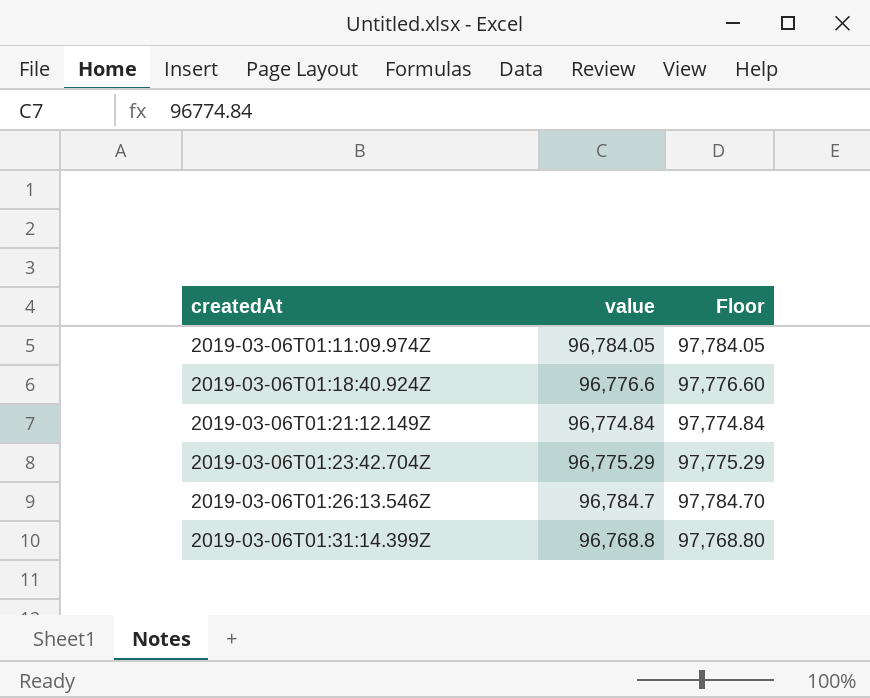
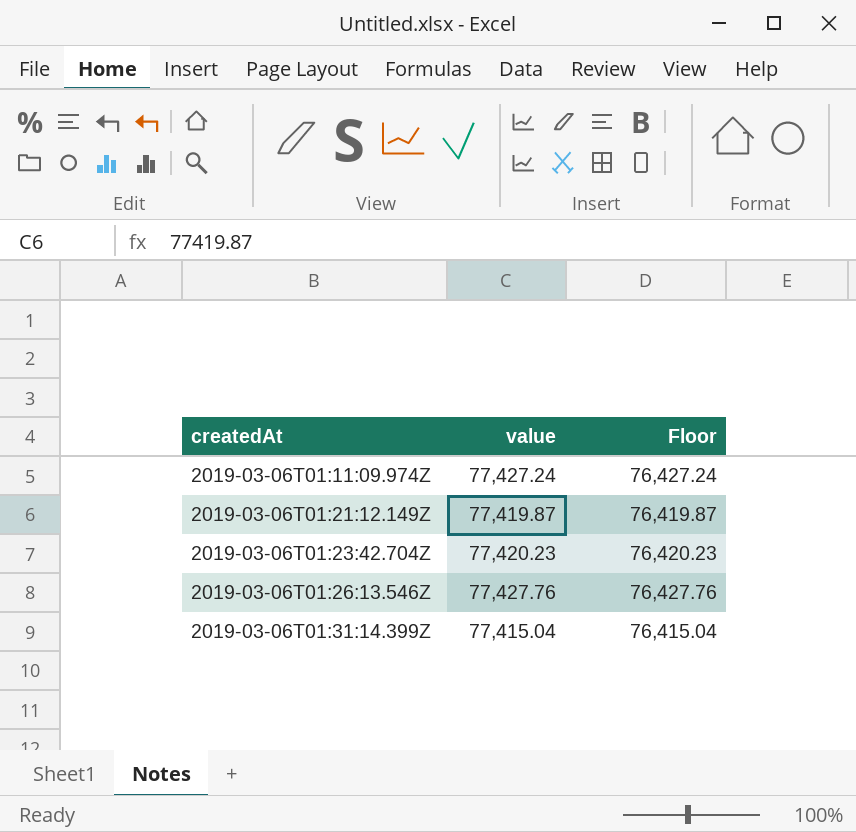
column Floor | formula: [value] + 1000 -> [value] - 1000
row 2019-03-06T01:18:40.924Z: 96,776.6 | 97,776.60 -> none
2019-03-06T01:11:09.974Z | value: 96,784.05 -> 77,427.24
2019-03-06T01:21:12.149Z | value: 96,774.84 -> 77,419.87
2019-03-06T01:23:42.704Z | value: 96,775.29 -> 77,420.23
2019-03-06T01:26:13.546Z | value: 96,784.7 -> 77,427.76
2019-03-06T01:31:14.399Z | value: 96,768.8 -> 77,415.04

